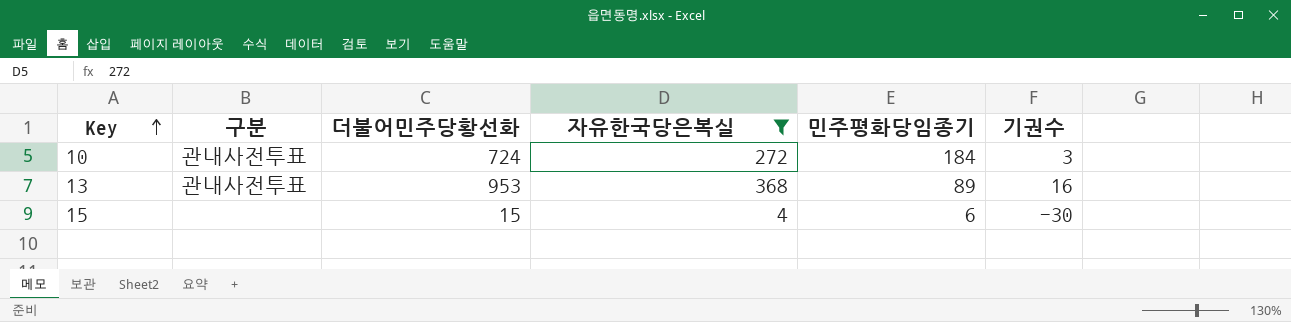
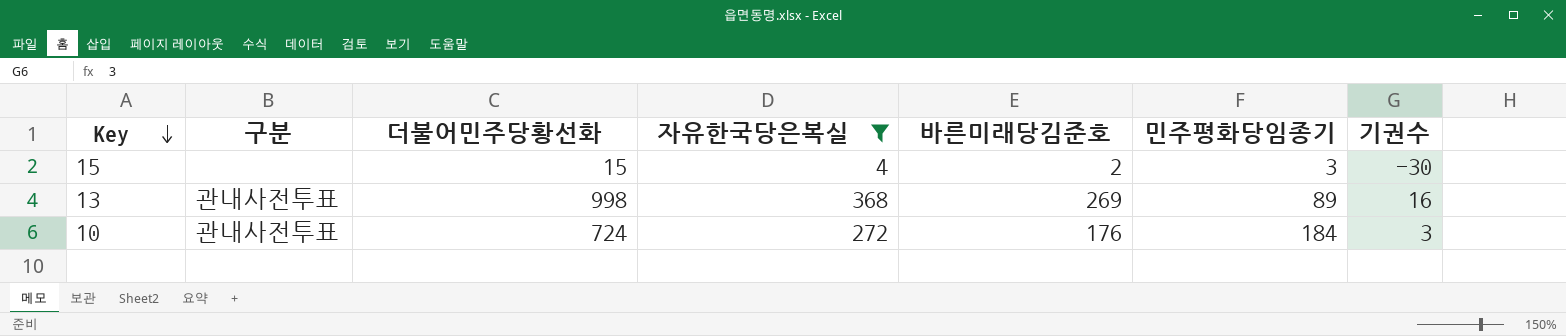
row order: Key ascending -> Key descending
column 바른미래당김준호 | position: none -> 5
15 | 민주평화당임종기: 6 -> 3
13 | 더불어민주당황선화: 953 -> 998

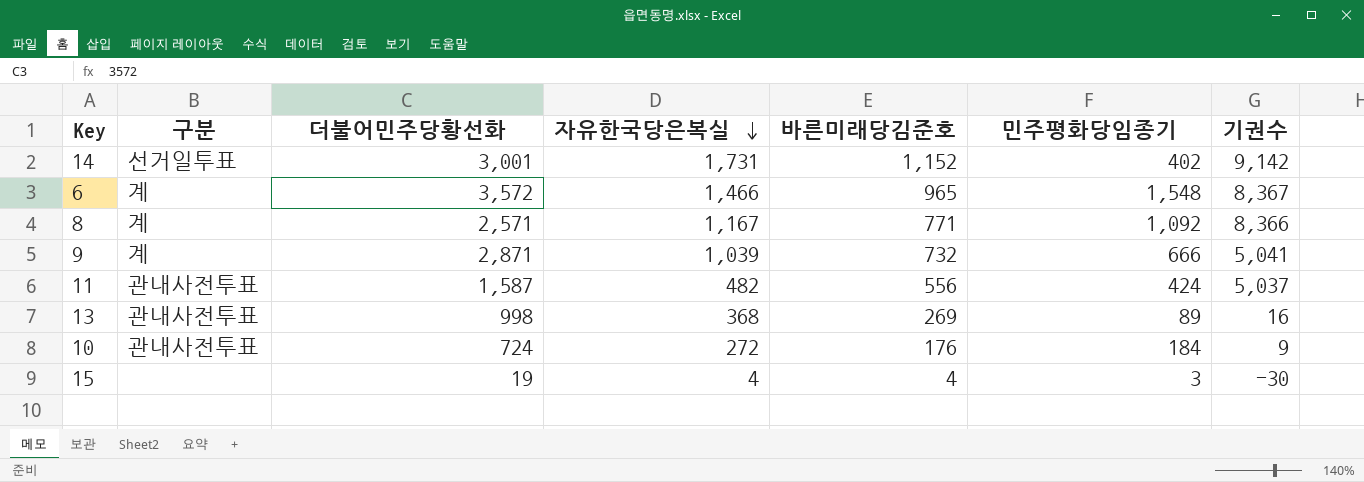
filter: 자유한국당은복실 <= 368 -> none
row order: Key descending -> 자유한국당은복실 descending
10 | 기권수: 3 -> 9
15 | 더불어민주당황선화: 15 -> 19
15 | 바른미래당김준호: 2 -> 4

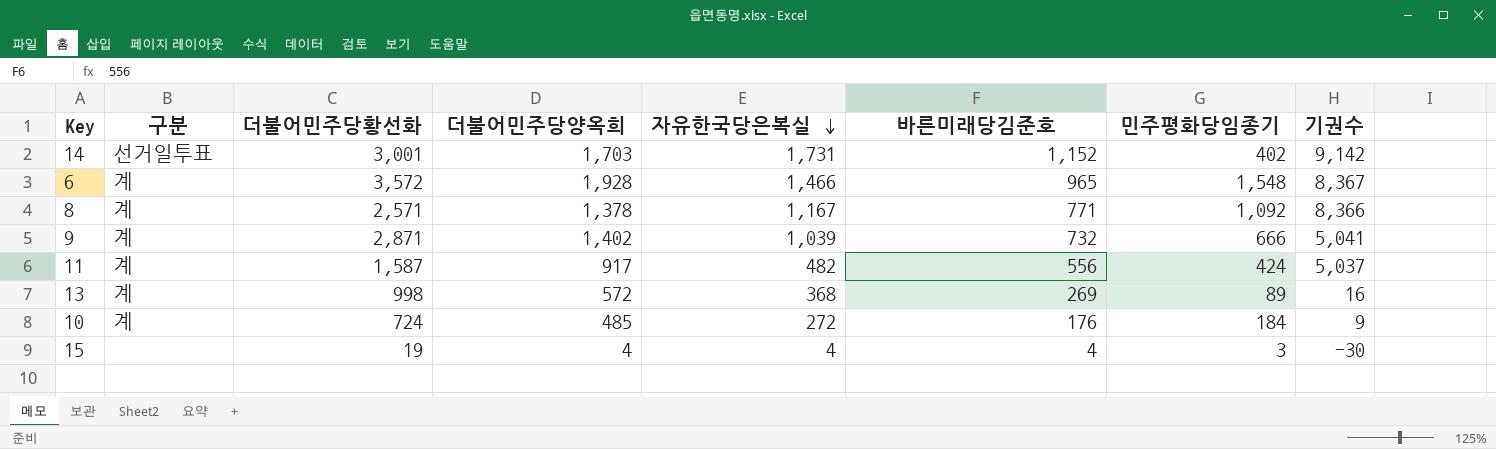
column 더불어민주당양옥희 | position: none -> 4
11 | 구분: 관내사전투표 -> 계
13 | 구분: 관내사전투표 -> 계
10 | 구분: 관내사전투표 -> 계

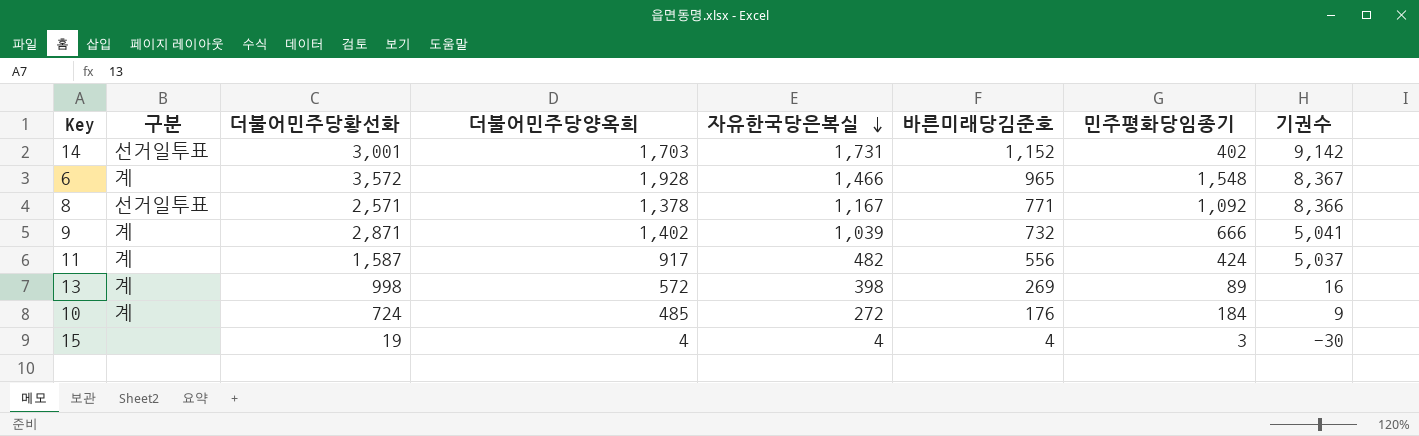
8 | 구분: 계 -> 선거일투표
13 | 자유한국당은복실: 368 -> 398

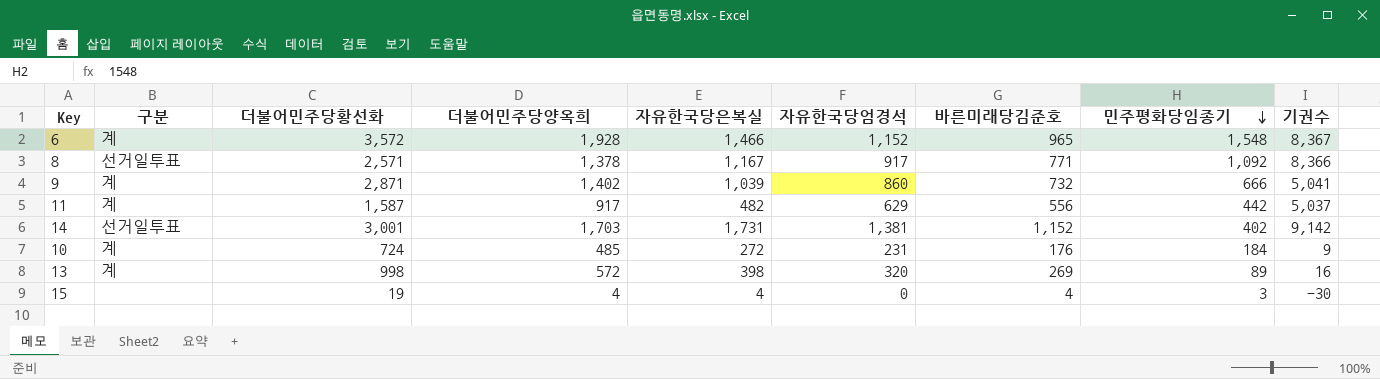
row order: 자유한국당은복실 descending -> 민주평화당임종기 descending
column 자유한국당엄경석 | position: none -> 6
11 | 민주평화당임종기: 424 -> 442

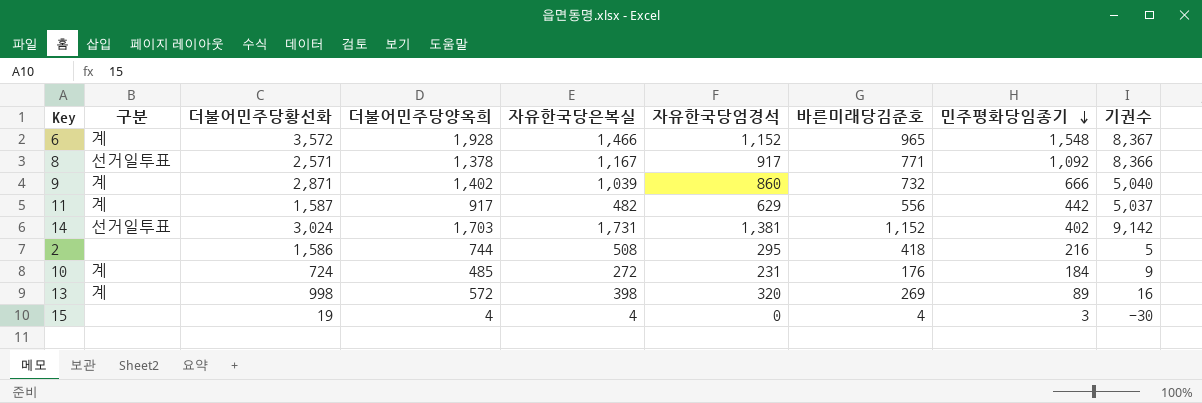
9 | 기권수: 5,041 -> 5,040
14 | 더불어민주당황선화: 3,001 -> 3,024
row 2: none -> none | 1,586 | 744 | 508 | 295 | 418 | 216 | 5

